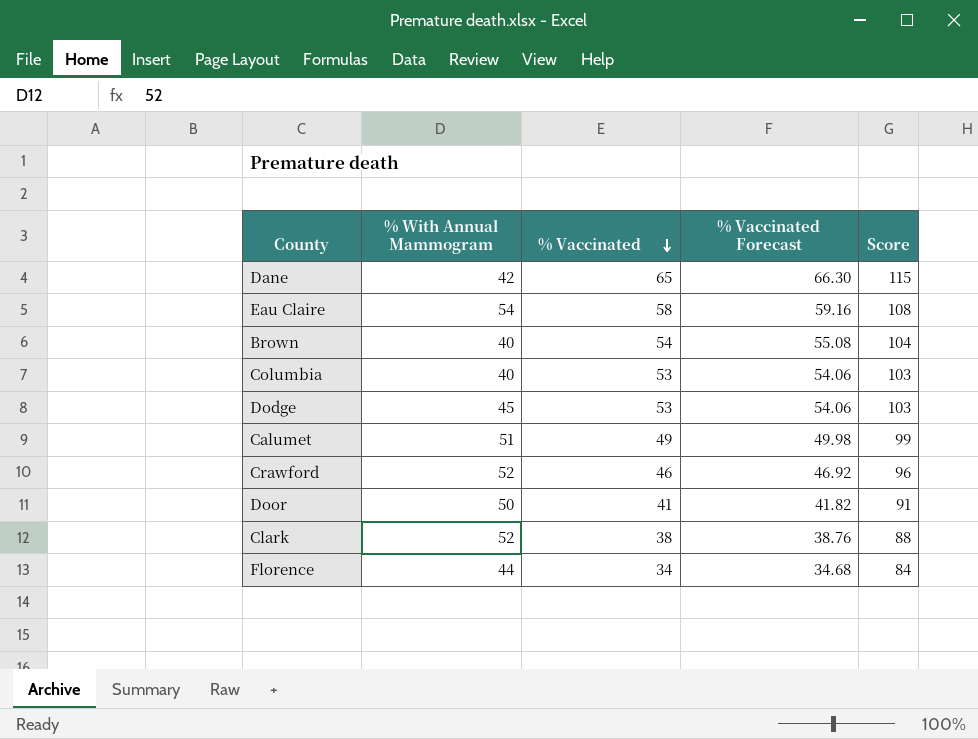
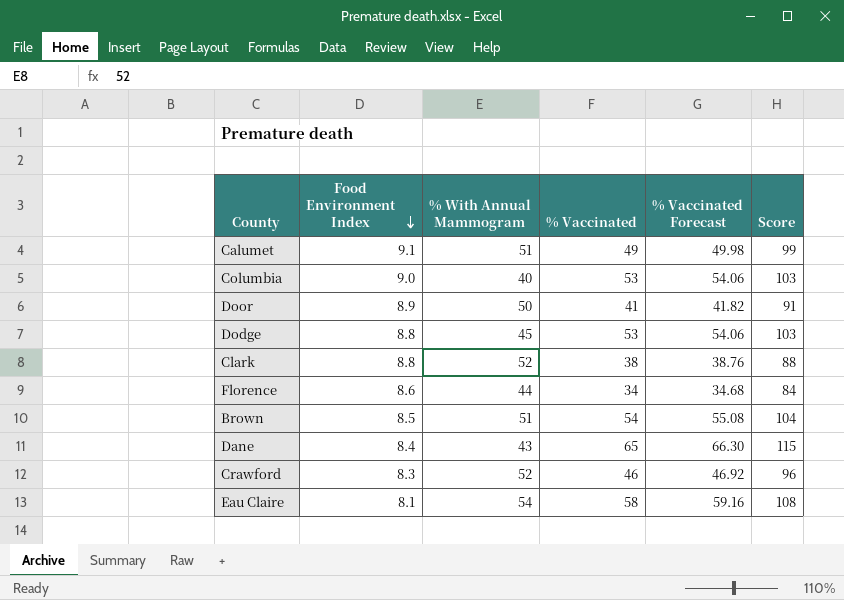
row order: % Vaccinated descending -> Food Environment Index descending
column Food Environment Index | position: none -> 2
Brown | % With Annual Mammogram: 40 -> 51
Dane | % With Annual Mammogram: 42 -> 43

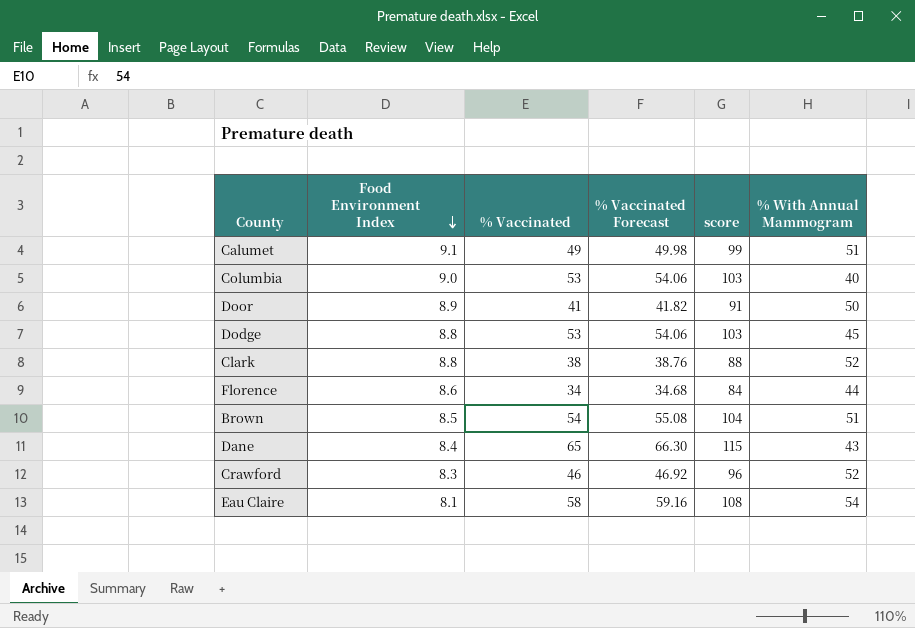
column name: Score -> score
column % With Annual Mammogram | position: 3 -> 6

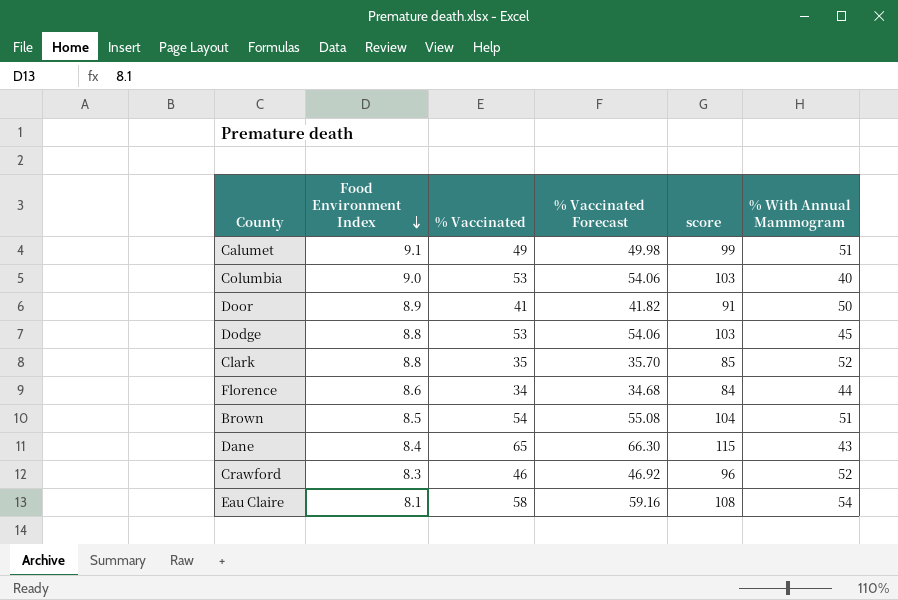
Clark | % Vaccinated: 38 -> 35
Clark | % Vaccinated Forecast: 38.76 -> 35.70
Clark | score: 88 -> 85

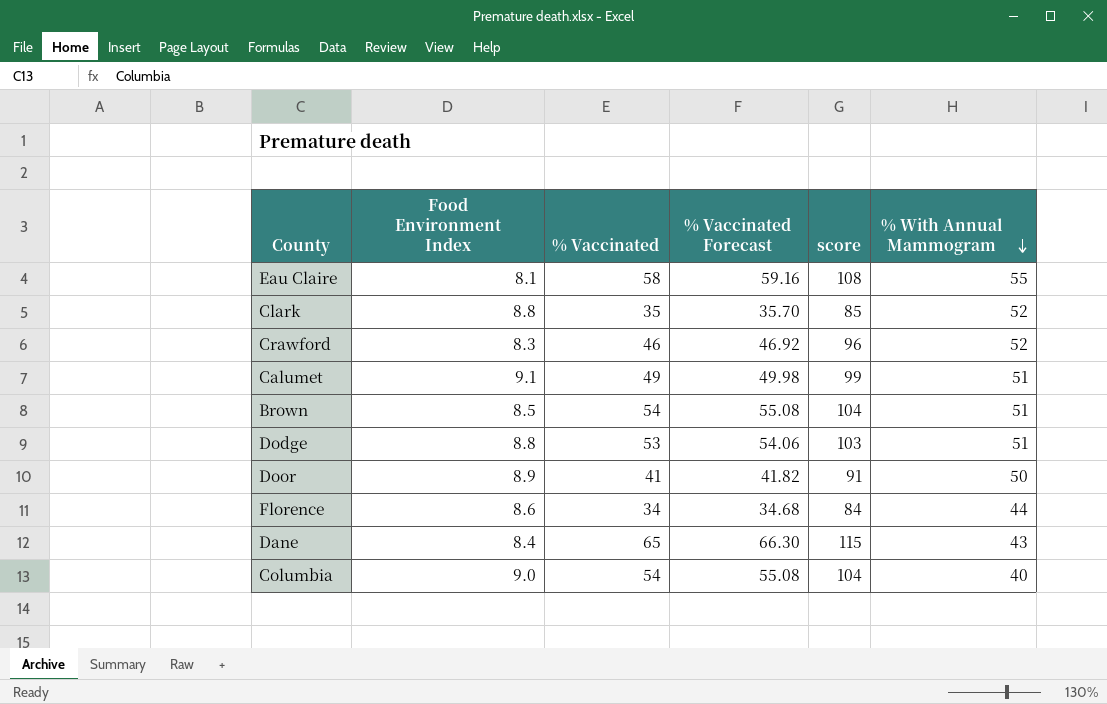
row order: Food Environment Index descending -> % With Annual Mammogram descending
Eau Claire | % With Annual Mammogram: 54 -> 55
Dodge | % With Annual Mammogram: 45 -> 51
Columbia | % Vaccinated: 53 -> 54
Columbia | % Vaccinated Forecast: 54.06 -> 55.08
Columbia | score: 103 -> 104

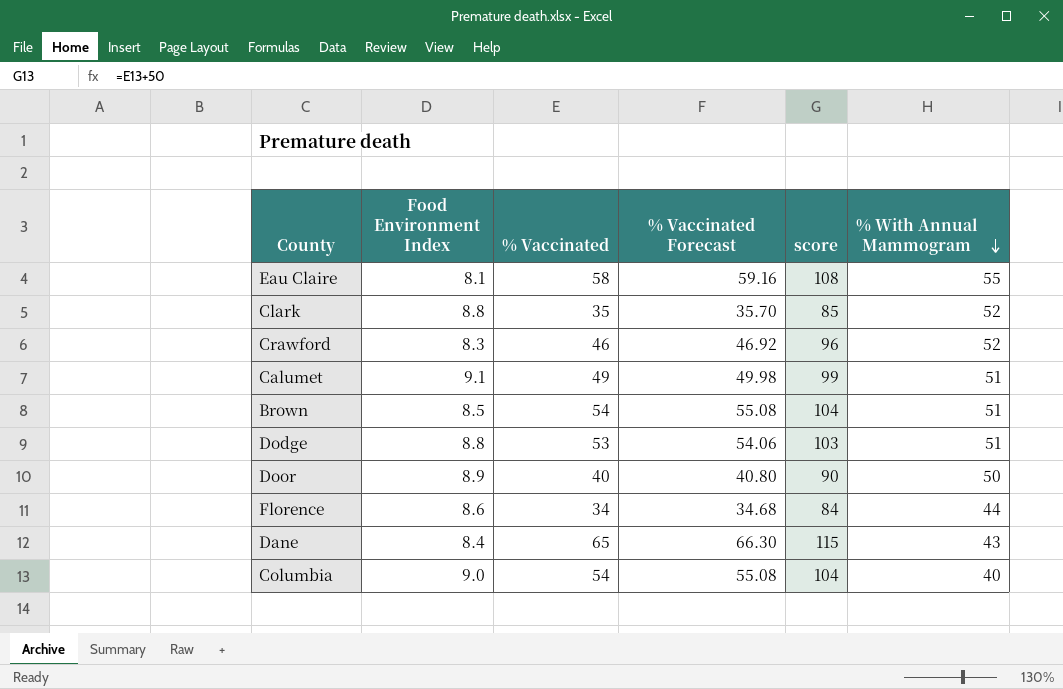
Door | % Vaccinated: 41 -> 40
Door | % Vaccinated Forecast: 41.82 -> 40.80
Door | score: 91 -> 90

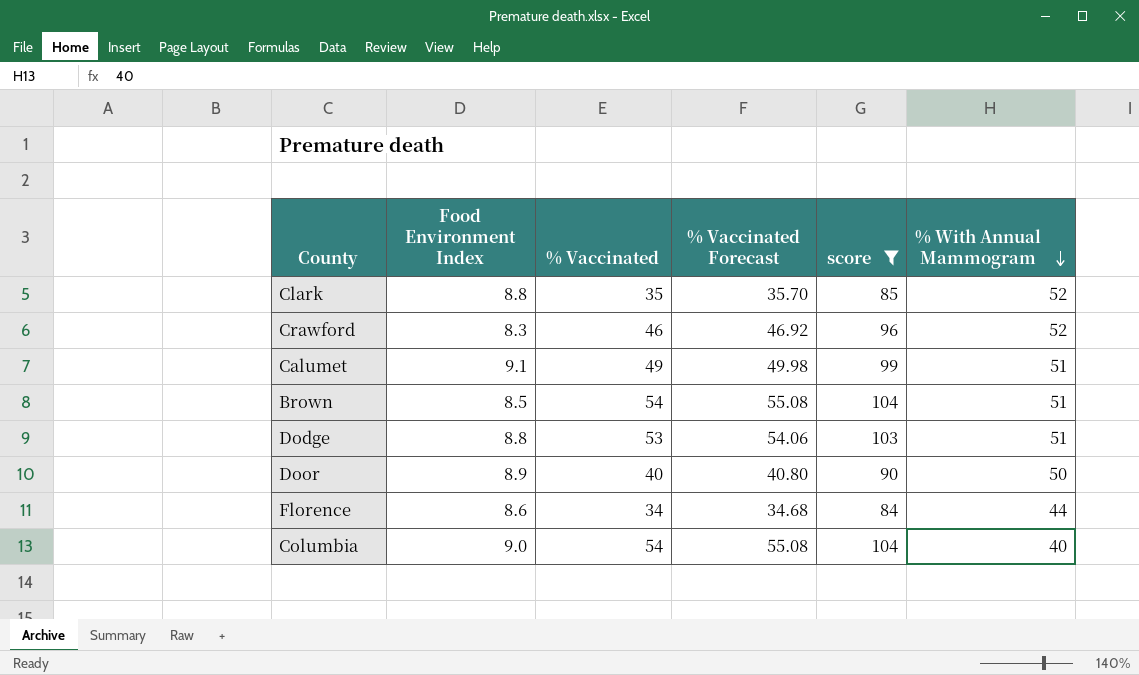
filter: none -> score <= 104

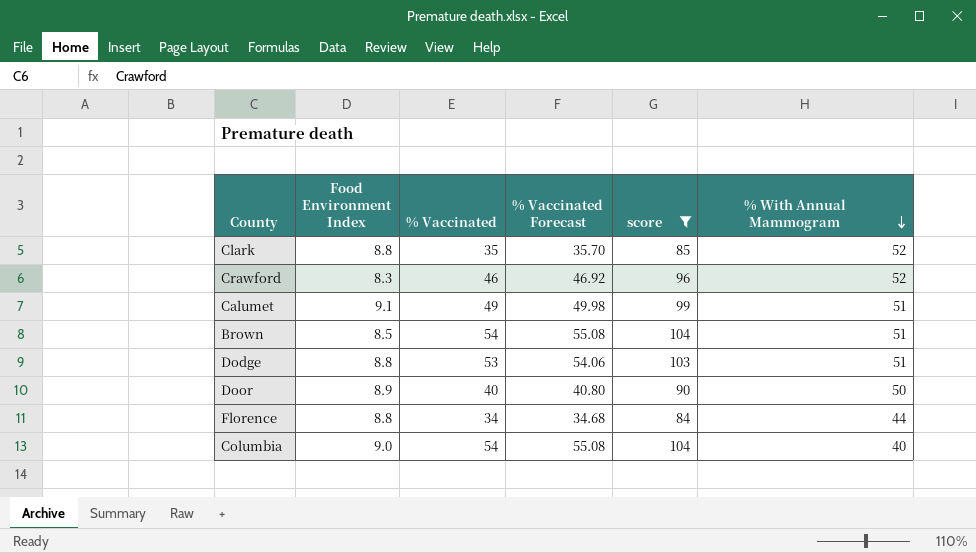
Florence | Food Environment Index: 8.6 -> 8.8

